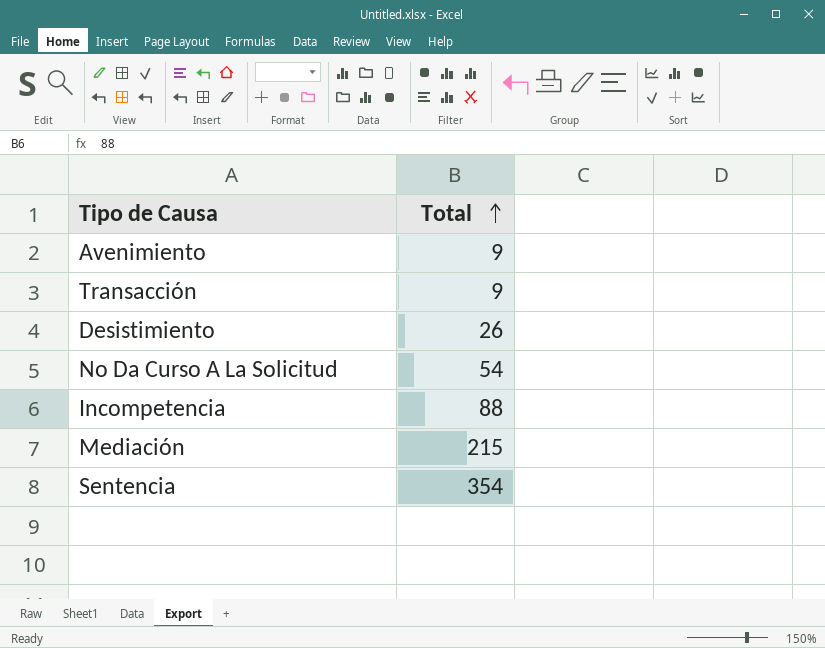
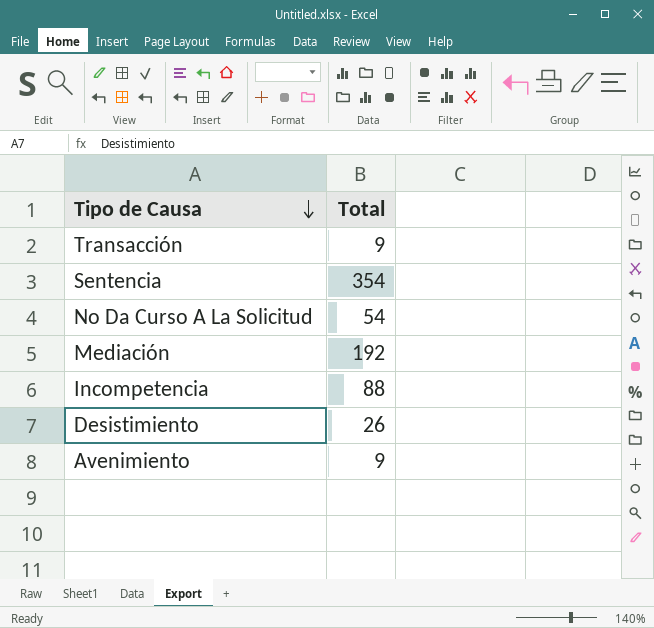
row order: Total ascending -> Tipo de Causa descending
Mediación | Total: 215 -> 192

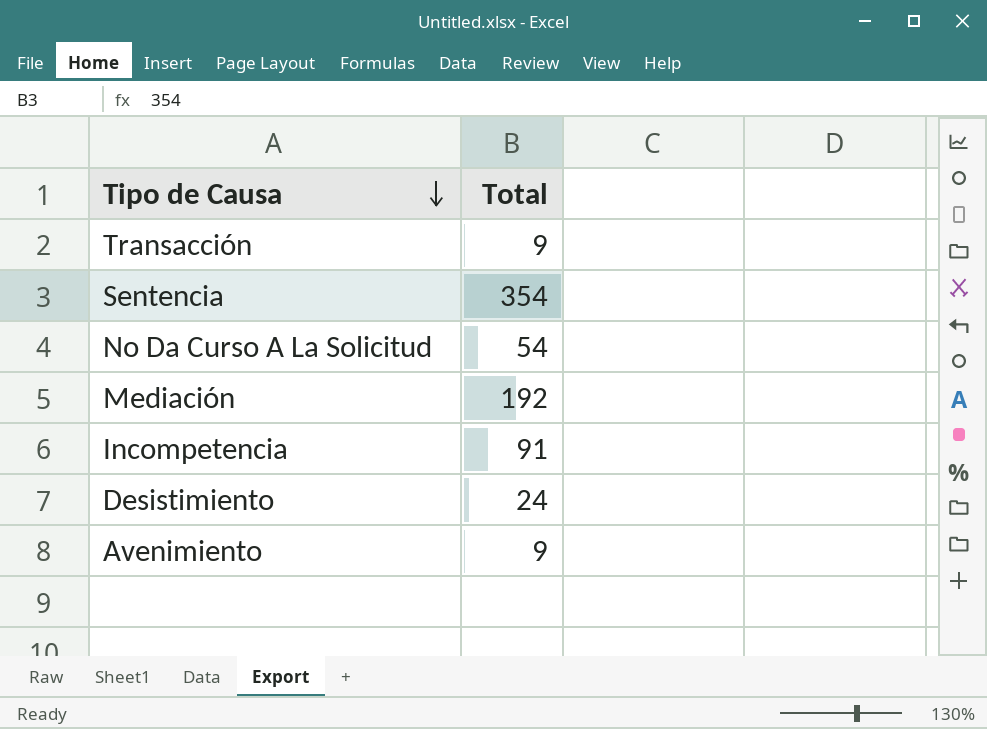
Incompetencia | Total: 88 -> 91
Desistimiento | Total: 26 -> 24

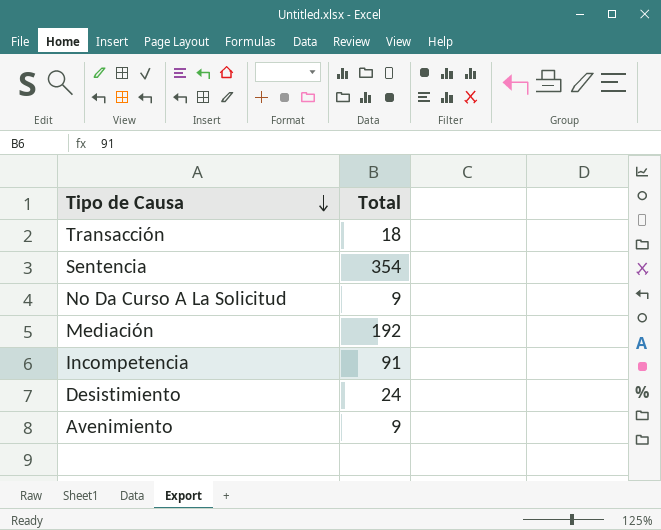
Transacción | Total: 9 -> 18
No Da Curso A La Solicitud | Total: 54 -> 9

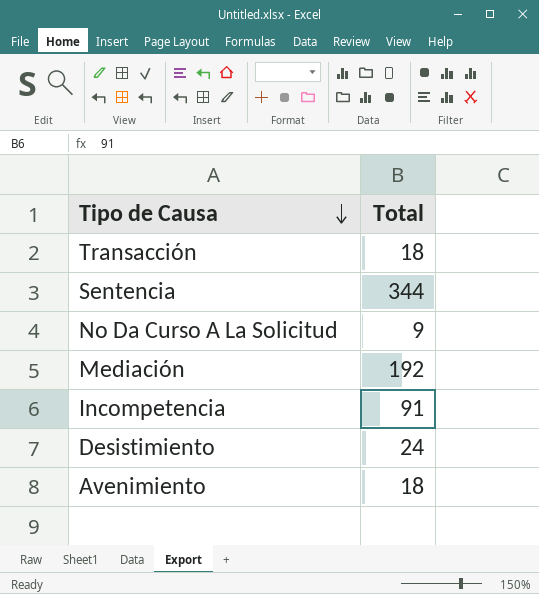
Sentencia | Total: 354 -> 344
Avenimiento | Total: 9 -> 18

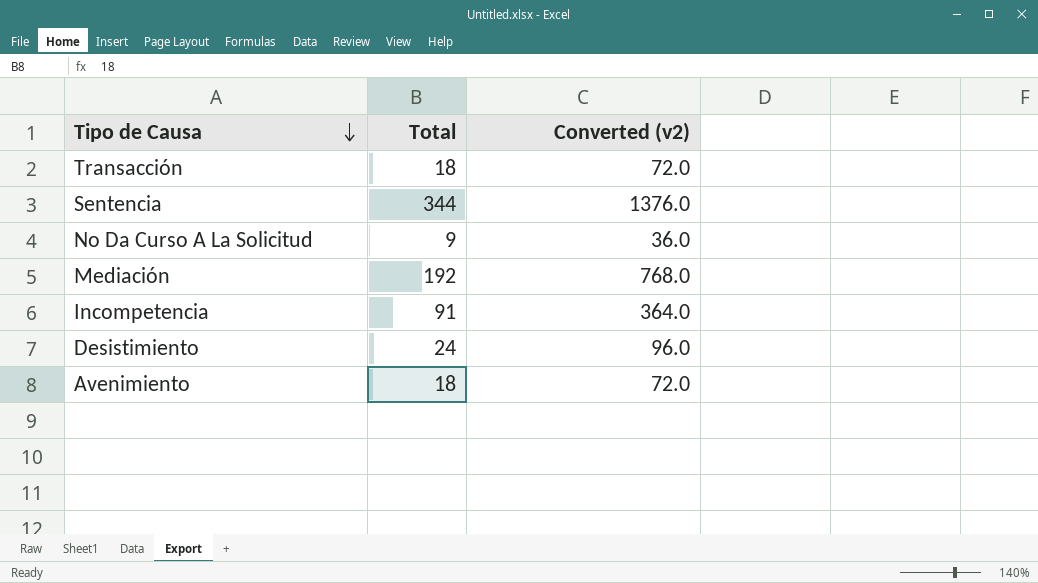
column Converted (v2) | formula: none -> [Total] * 4

